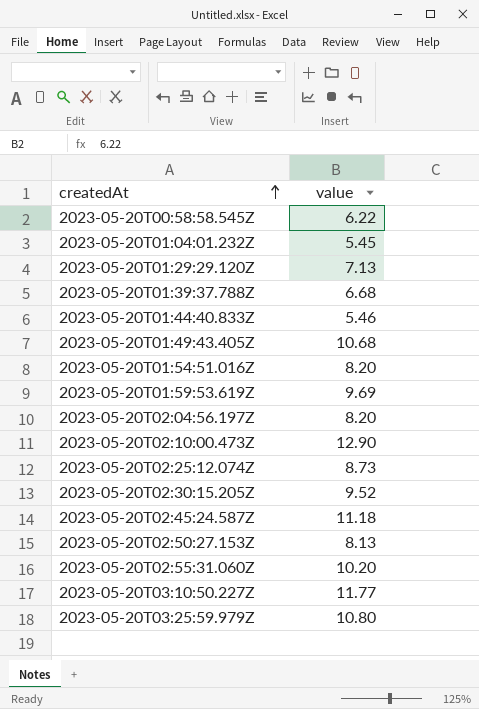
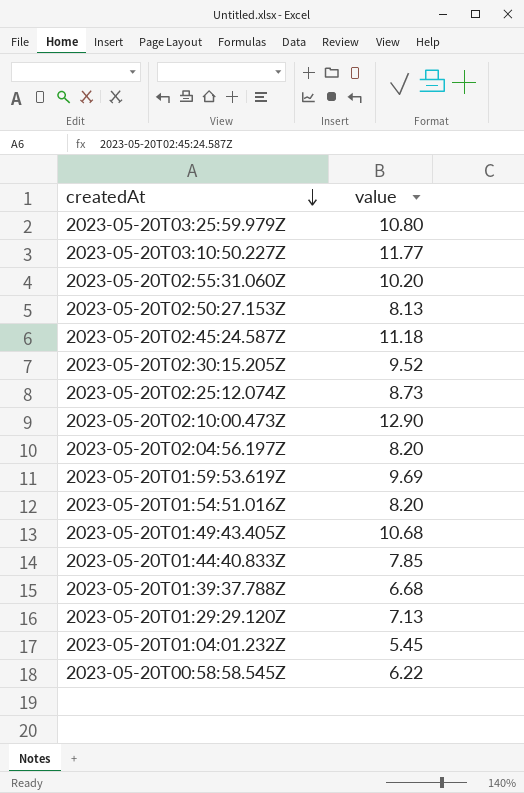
row order: createdAt ascending -> createdAt descending
2023-05-20T01:44:40.833Z | value: 5.46 -> 7.85

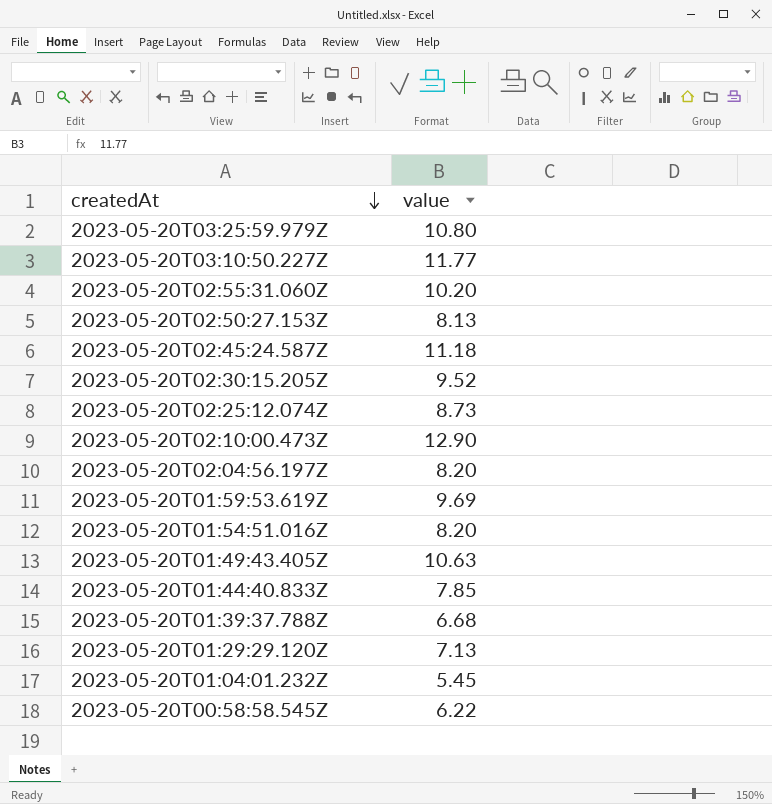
2023-05-20T01:49:43.405Z | value: 10.68 -> 10.63

